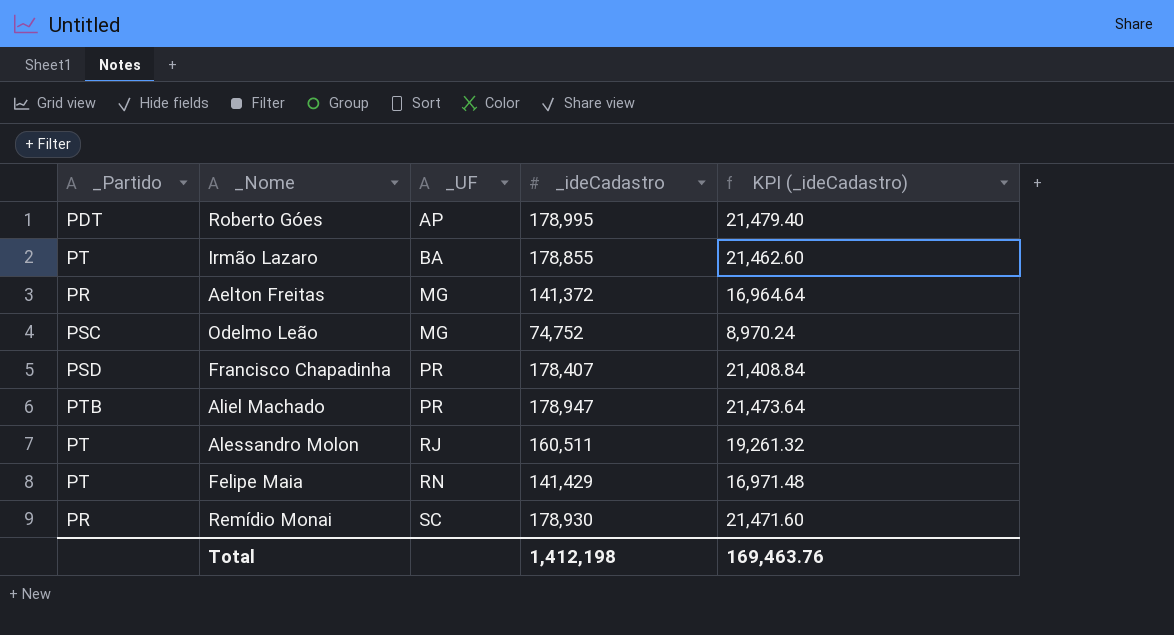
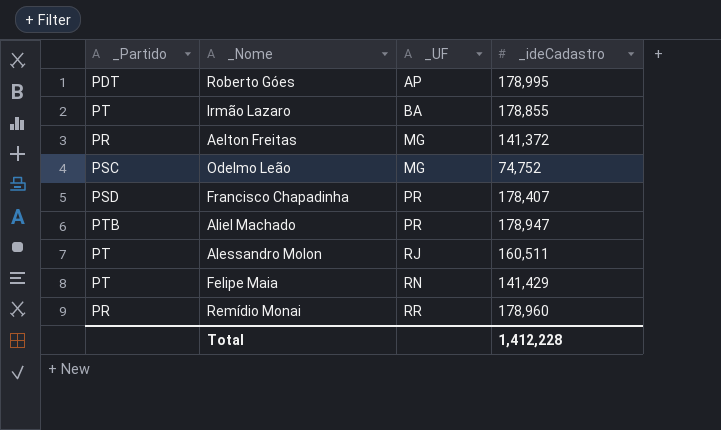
column KPI (_ideCadastro) | formula: [_ideCadastro] * 0.12 -> none
Remídio Monai | _UF: SC -> RR
Remídio Monai | _ideCadastro: 178,930 -> 178,960
Total | _ideCadastro: 1,412,198 -> 1,412,228

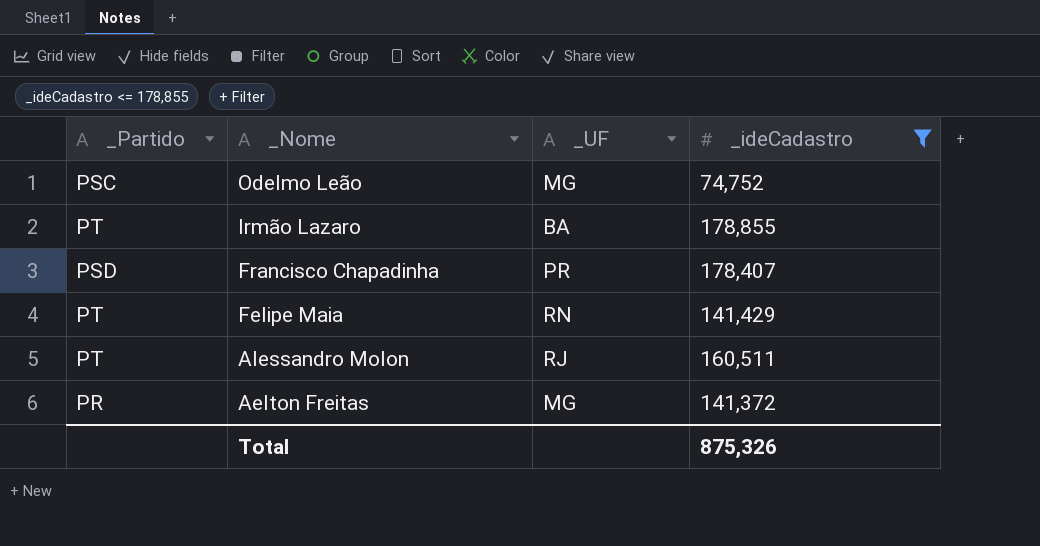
filter: none -> _ideCadastro <= 178,855
row order: _UF ascending -> _Nome descending
Total | _ideCadastro: 1,412,228 -> 875,326

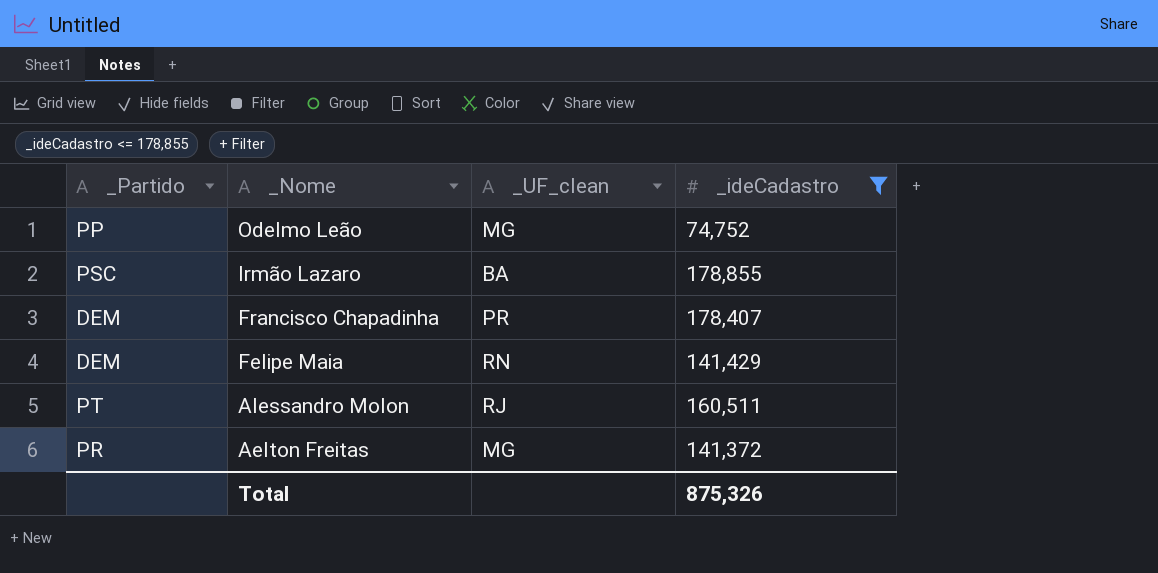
column name: _UF -> _UF_clean
Odelmo Leão | _Partido: PSC -> PP
Irmão Lazaro | _Partido: PT -> PSC
Francisco Chapadinha | _Partido: PSD -> DEM
Felipe Maia | _Partido: PT -> DEM

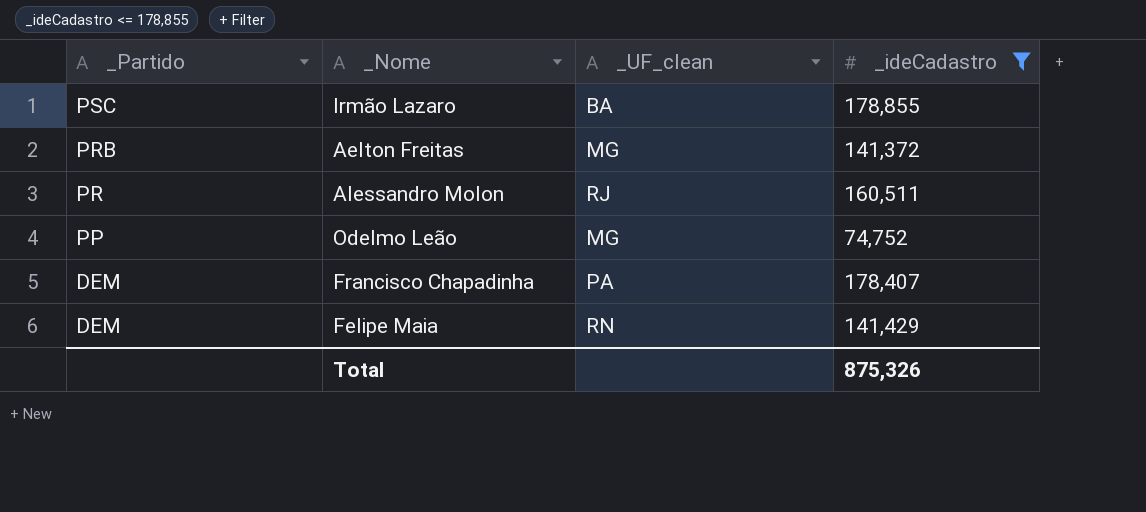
row order: _Nome descending -> _Partido descending
Aelton Freitas | _Partido: PR -> PRB
Alessandro Molon | _Partido: PT -> PR
Francisco Chapadinha | _UF_clean: PR -> PA

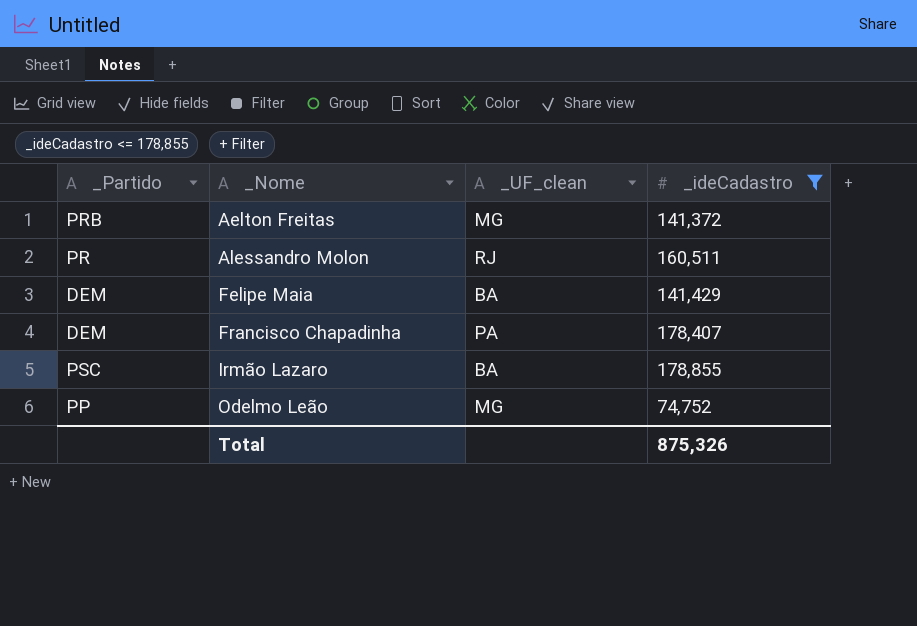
row order: _Partido descending -> _Nome ascending
Felipe Maia | _UF_clean: RN -> BA

